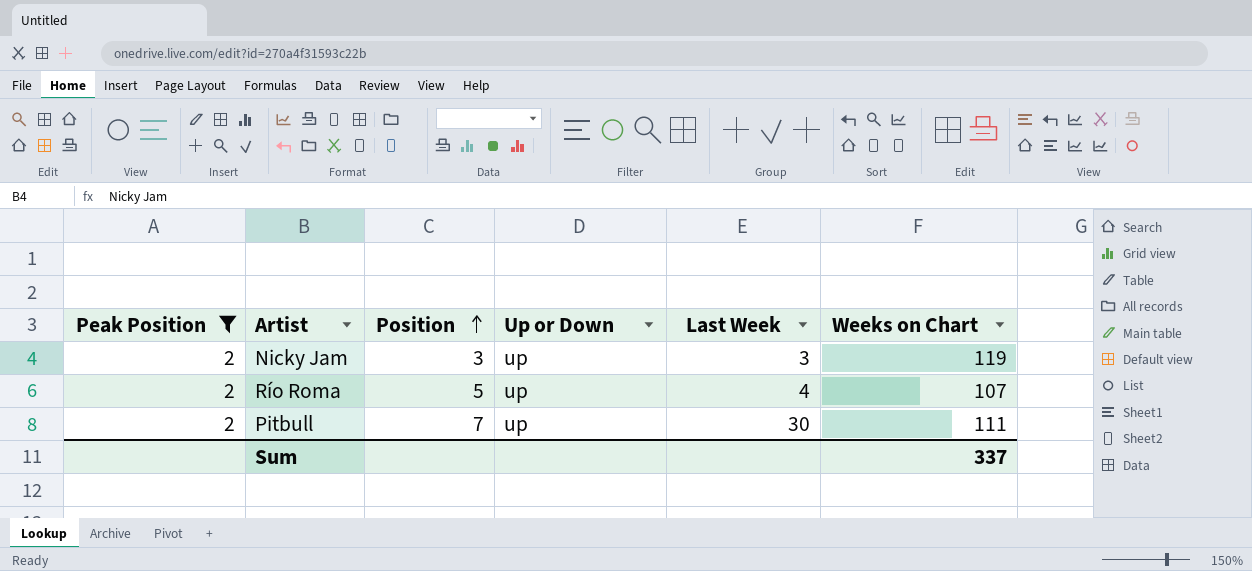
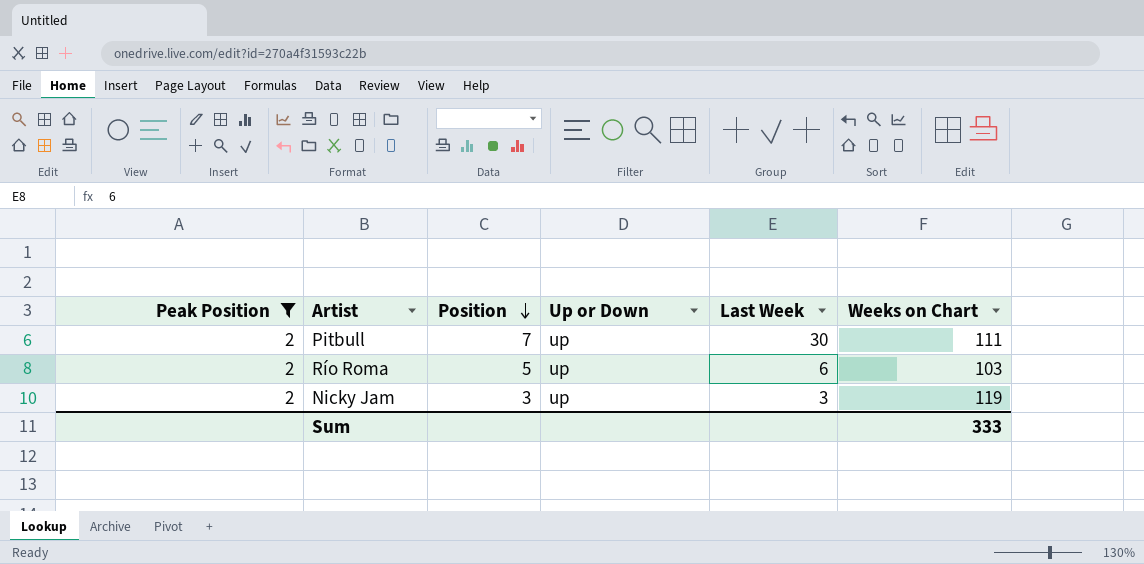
row order: Position ascending -> Position descending
Río Roma | Last Week: 4 -> 6
Río Roma | Weeks on Chart: 107 -> 103
Sum | Weeks on Chart: 337 -> 333

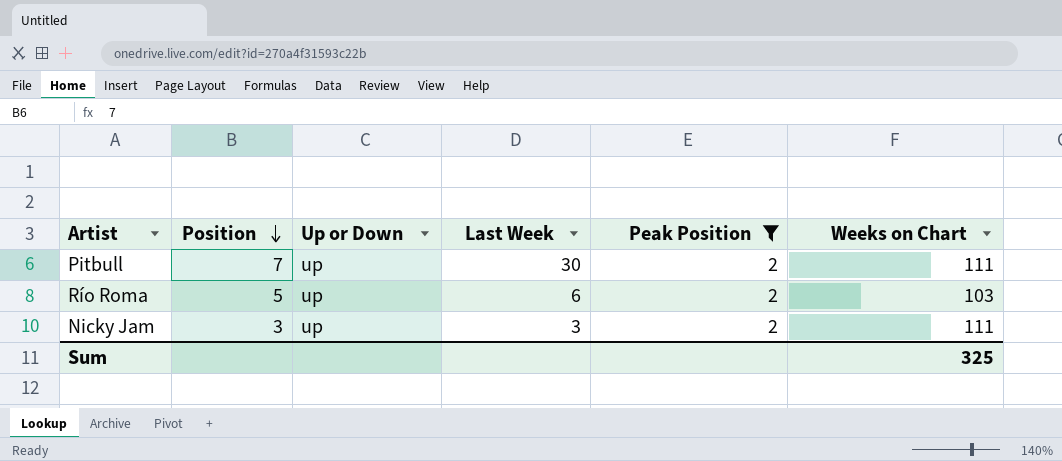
column Peak Position | position: 1 -> 5
Nicky Jam | Weeks on Chart: 119 -> 111
Sum | Weeks on Chart: 333 -> 325

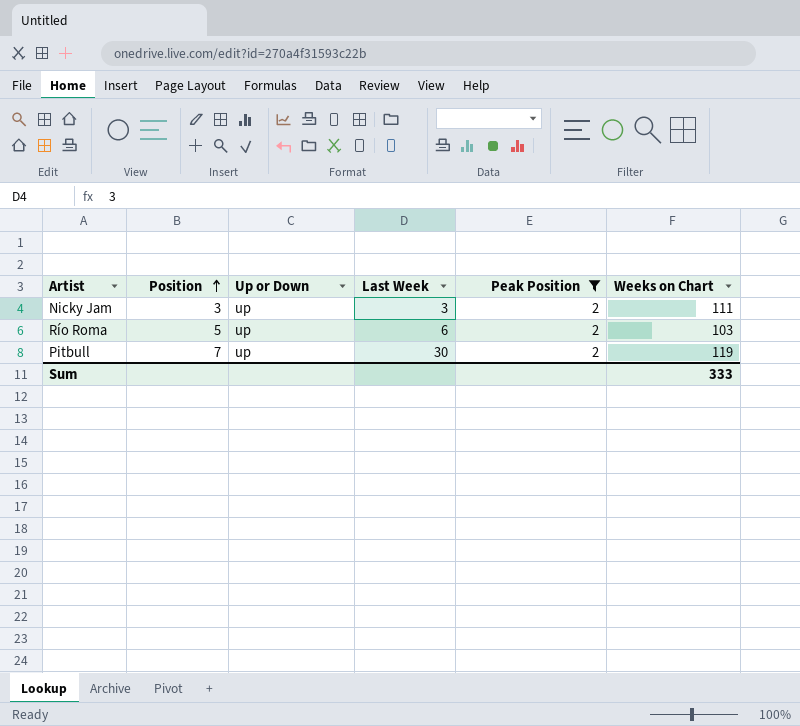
row order: Position descending -> Position ascending
Pitbull | Weeks on Chart: 111 -> 119
Sum | Weeks on Chart: 325 -> 333

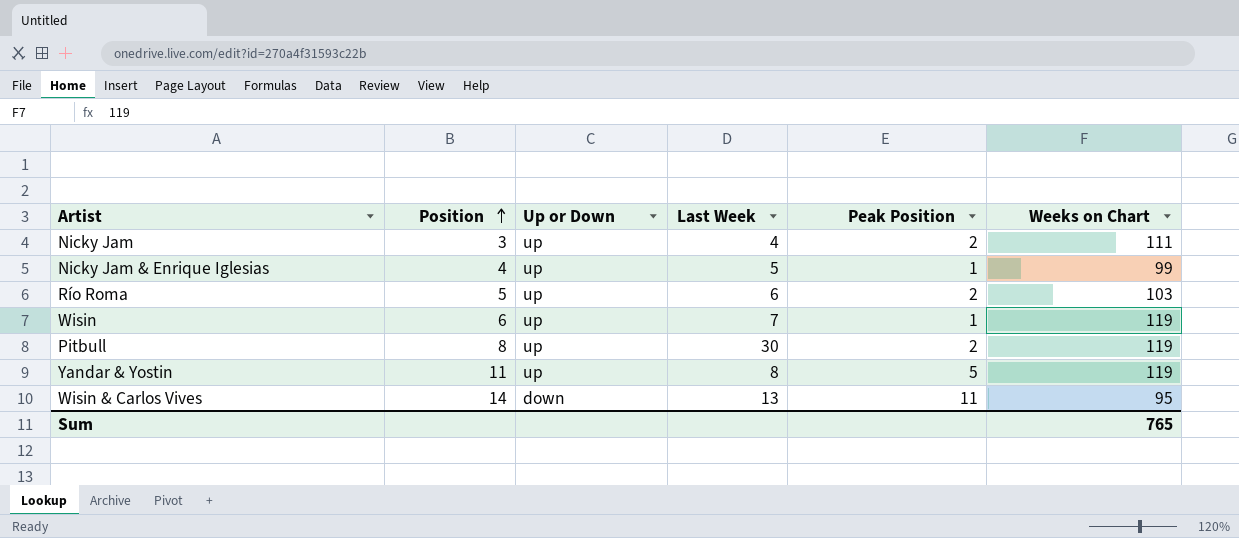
filter: Peak Position = 2 -> none
Nicky Jam | Last Week: 3 -> 4
Pitbull | Position: 7 -> 8
Sum | Weeks on Chart: 333 -> 765

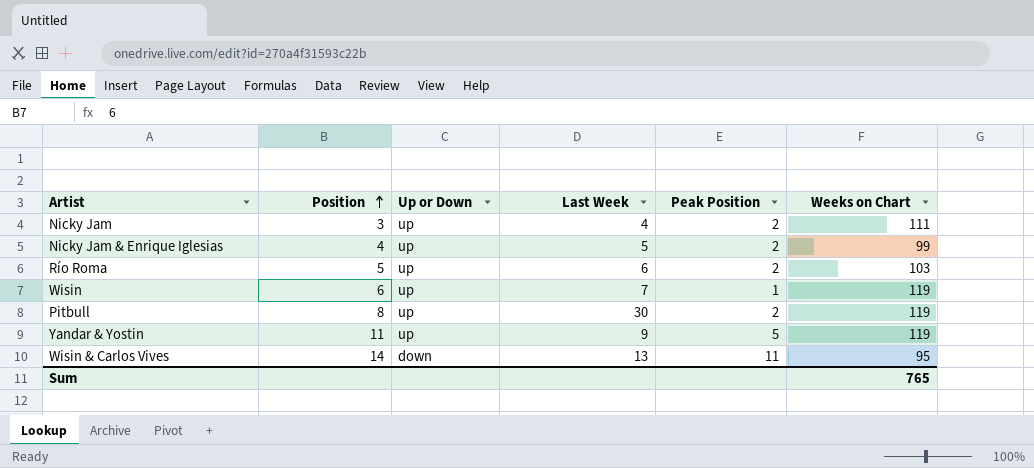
Nicky Jam & Enrique Iglesias | Peak Position: 1 -> 2
Yandar & Yostin | Last Week: 8 -> 9

